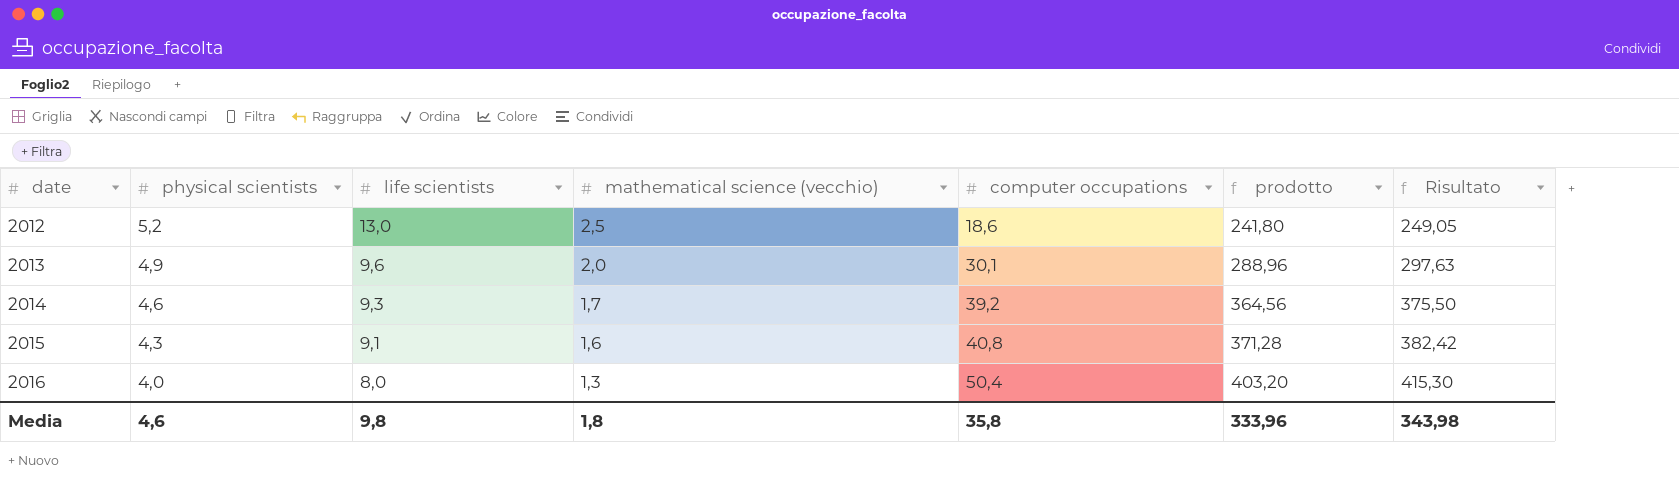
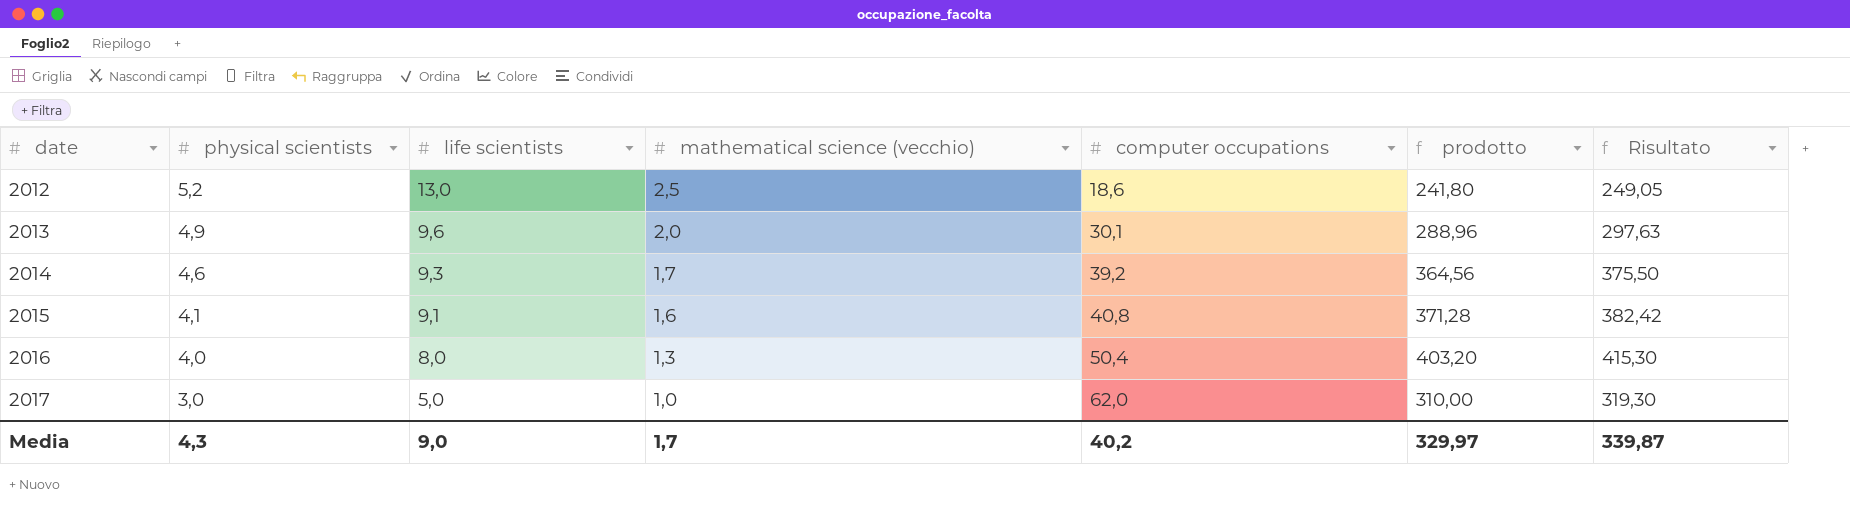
2015 | physical scientists: 4,3 -> 4,1
row 2017: none -> 3,0 | 5,0 | 1,0 | 62,0 | 310,00 | 319,30
Media | physical scientists: 4,6 -> 4,3
Media | life scientists: 9,8 -> 9,0
Media | mathematical science (vecchio): 1,8 -> 1,7
Media | computer occupations: 35,8 -> 40,2
Media | prodotto: 333,96 -> 329,97
Media | Risultato: 343,98 -> 339,87

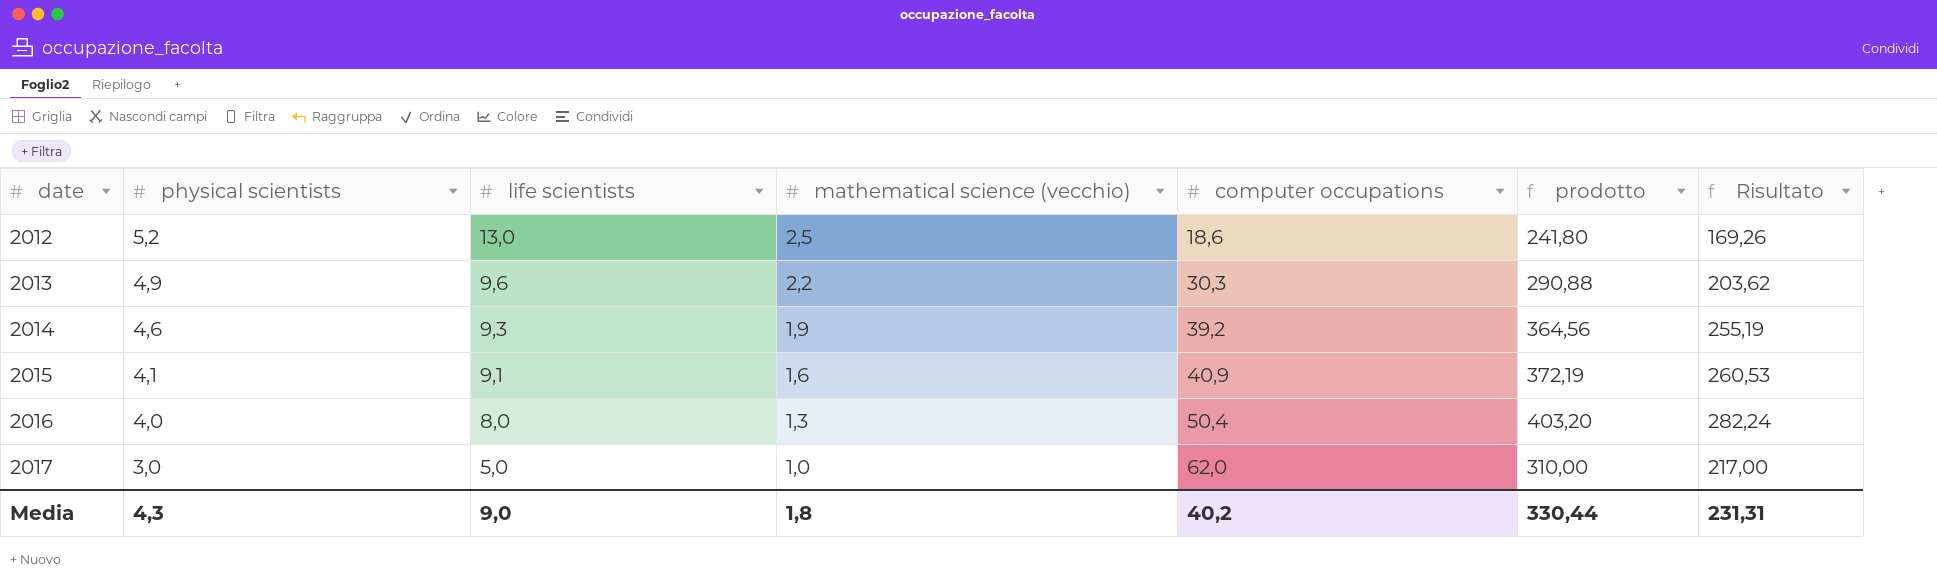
column Risultato | formula: [prodotto] * 1,03 -> [prodotto] * 0,7
2013 | mathematical science (vecchio): 2,0 -> 2,2
2013 | computer occupations: 30,1 -> 30,3
2013 | prodotto: 288,96 -> 290,88
2014 | mathematical science (vecchio): 1,7 -> 1,9
2015 | computer occupations: 40,8 -> 40,9
2015 | prodotto: 371,28 -> 372,19
Media | mathematical science (vecchio): 1,7 -> 1,8
Media | prodotto: 329,97 -> 330,44
Media | Risultato: 339,87 -> 231,31

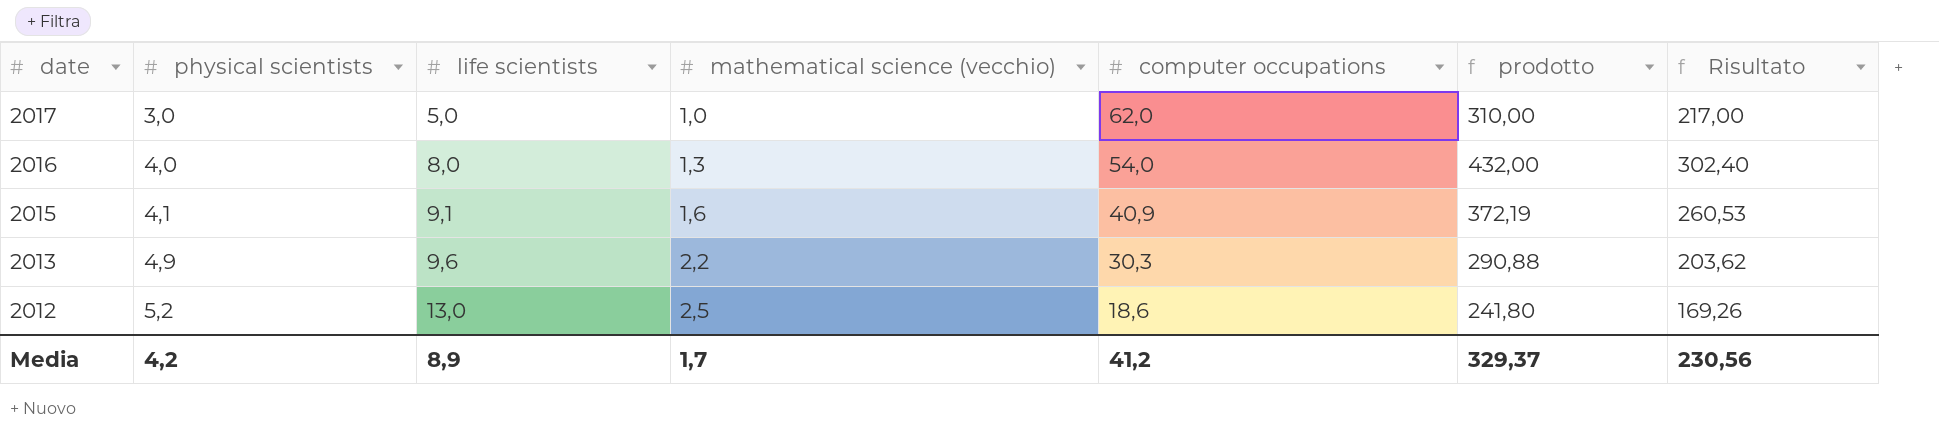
row order: date ascending -> date descending
row 2014: 4,6 | 9,3 | 1,9 | 39,2 | 364,56 | 255,19 -> none
2016 | computer occupations: 50,4 -> 54,0
2016 | prodotto: 403,20 -> 432,00
2016 | Risultato: 282,24 -> 302,40
Media | physical scientists: 4,3 -> 4,2
Media | life scientists: 9,0 -> 8,9
Media | mathematical science (vecchio): 1,8 -> 1,7
Media | computer occupations: 40,2 -> 41,2
Media | prodotto: 330,44 -> 329,37
Media | Risultato: 231,31 -> 230,56

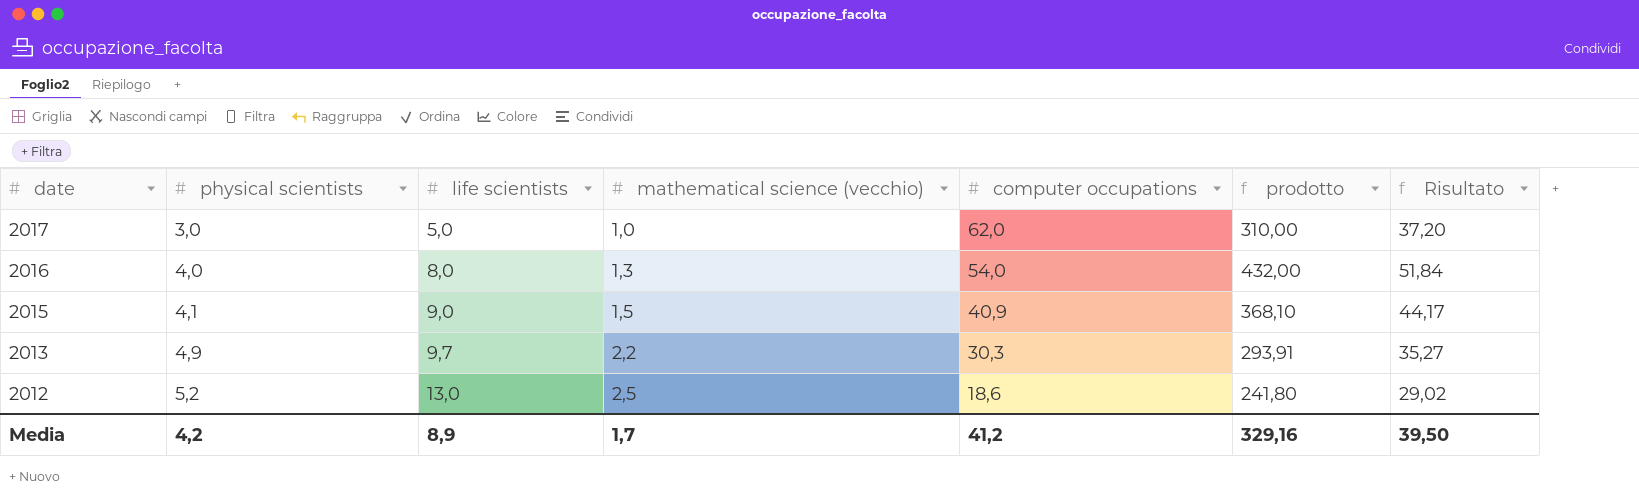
column Risultato | formula: [prodotto] * 0,7 -> [prodotto] * 0,12
2015 | life scientists: 9,1 -> 9,0
2015 | mathematical science (vecchio): 1,6 -> 1,5
2015 | prodotto: 372,19 -> 368,10
2013 | life scientists: 9,6 -> 9,7
2013 | prodotto: 290,88 -> 293,91
Media | prodotto: 329,37 -> 329,16
Media | Risultato: 230,56 -> 39,50

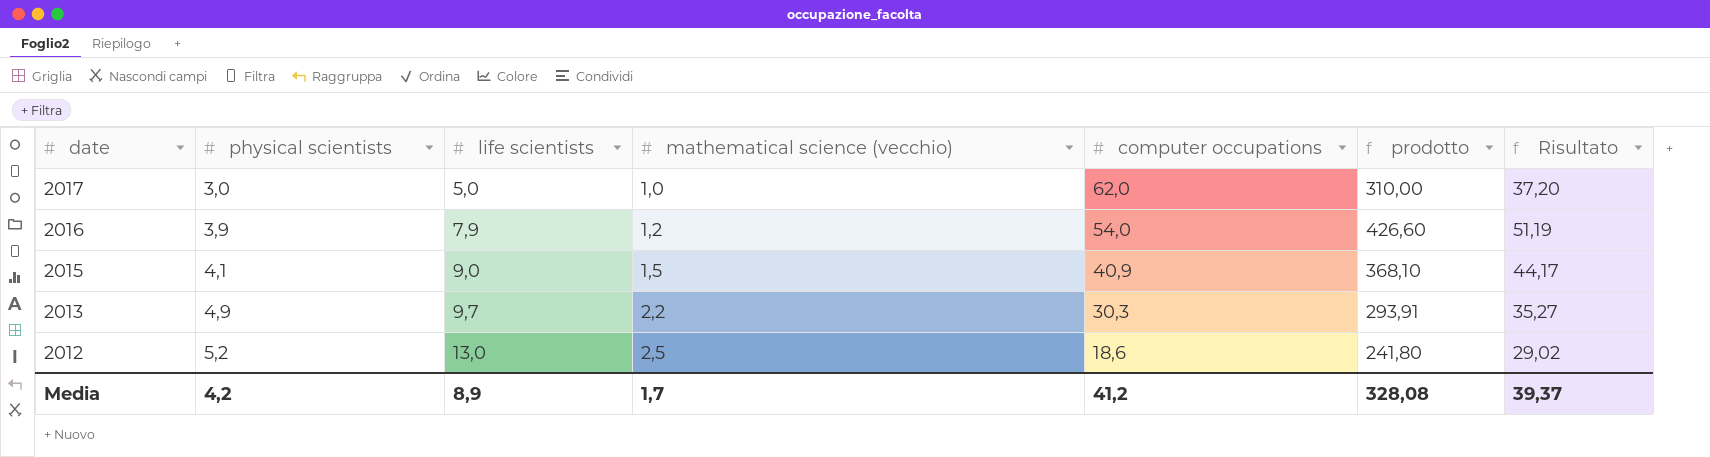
2016 | physical scientists: 4,0 -> 3,9
2016 | life scientists: 8,0 -> 7,9
2016 | mathematical science (vecchio): 1,3 -> 1,2
2016 | prodotto: 432,00 -> 426,60
2016 | Risultato: 51,84 -> 51,19
Media | prodotto: 329,16 -> 328,08
Media | Risultato: 39,50 -> 39,37

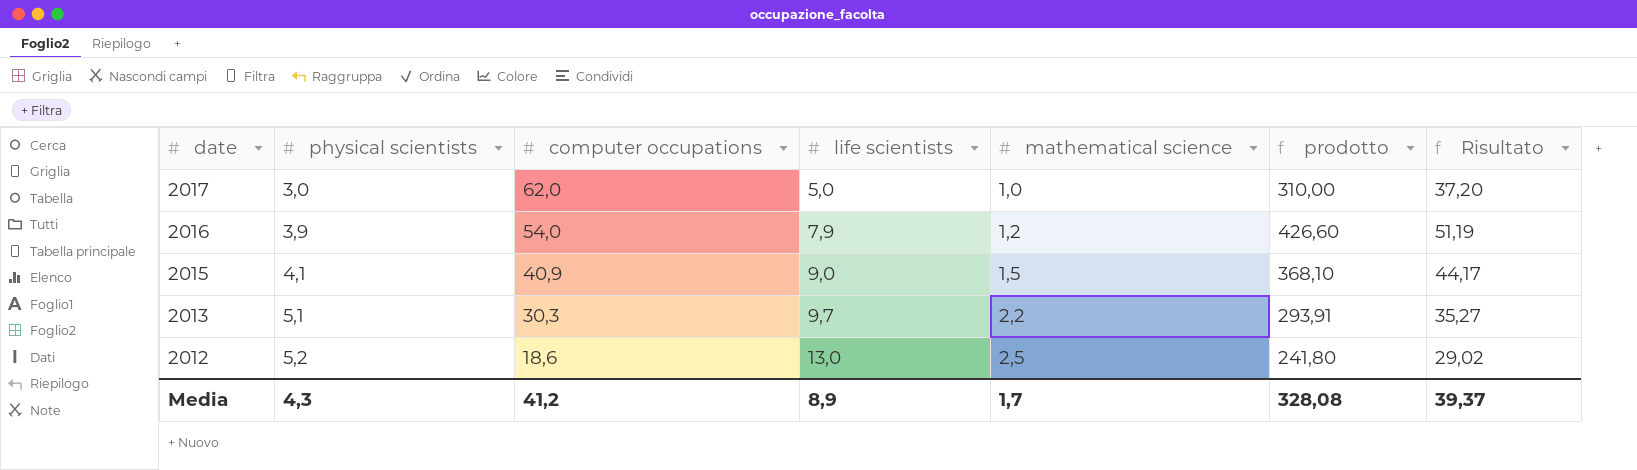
column computer occupations | position: 5 -> 3
column name: mathematical science (vecchio) -> mathematical science
2013 | physical scientists: 4,9 -> 5,1
Media | physical scientists: 4,2 -> 4,3

